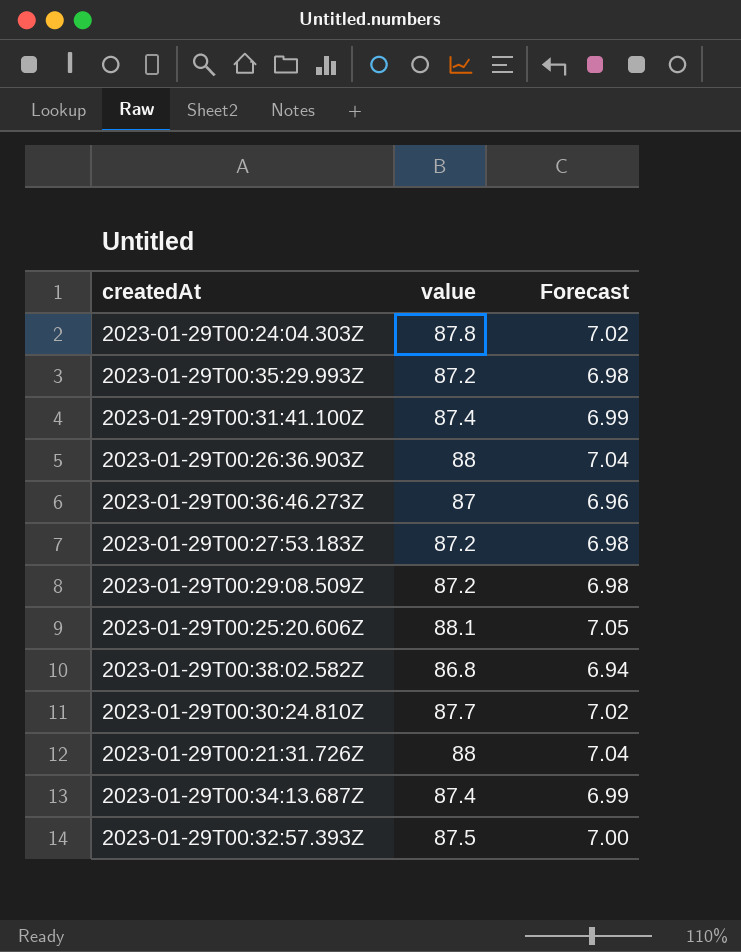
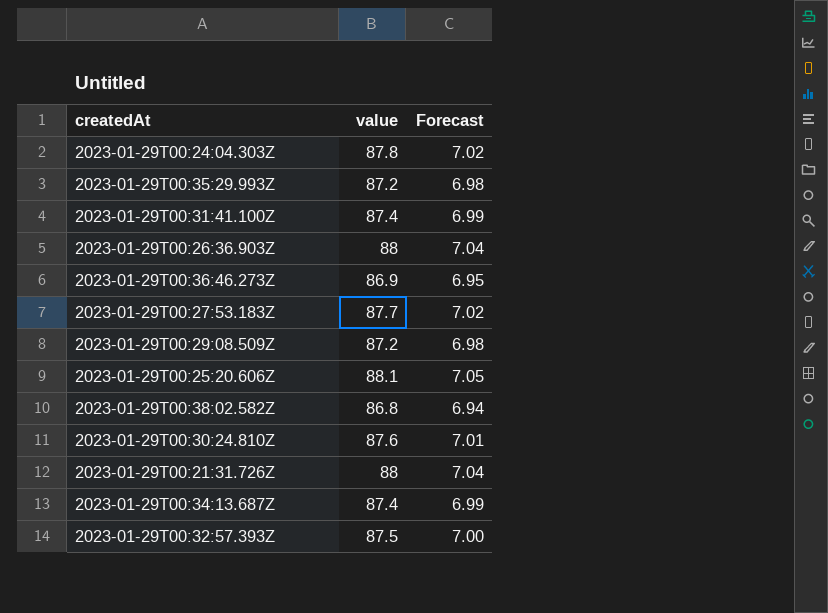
2023-01-29T00:36:46.273Z | value: 87 -> 86.9
2023-01-29T00:36:46.273Z | Forecast: 6.96 -> 6.95
2023-01-29T00:27:53.183Z | value: 87.2 -> 87.7
2023-01-29T00:27:53.183Z | Forecast: 6.98 -> 7.02
2023-01-29T00:30:24.810Z | value: 87.7 -> 87.6
2023-01-29T00:30:24.810Z | Forecast: 7.02 -> 7.01

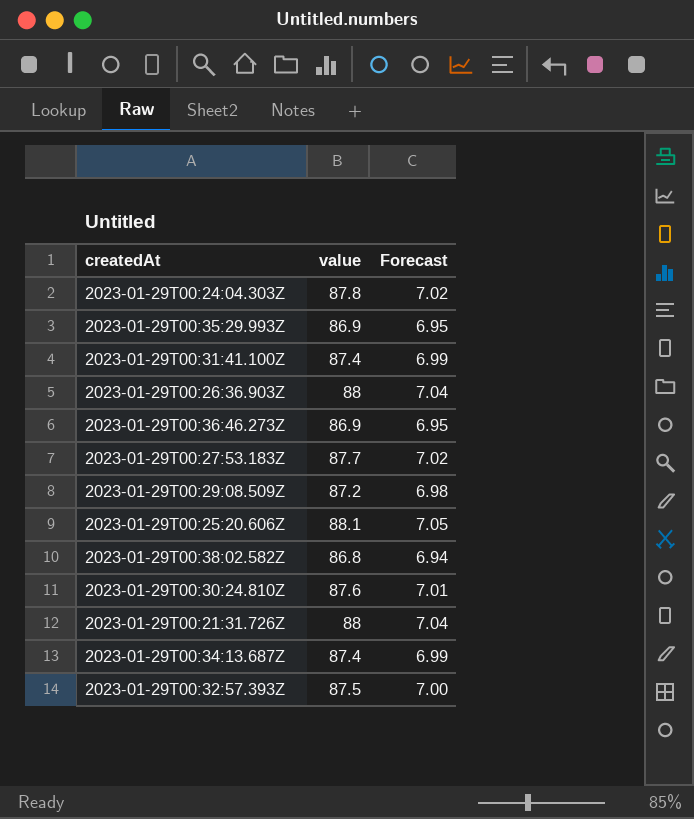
2023-01-29T00:35:29.993Z | value: 87.2 -> 86.9
2023-01-29T00:35:29.993Z | Forecast: 6.98 -> 6.95

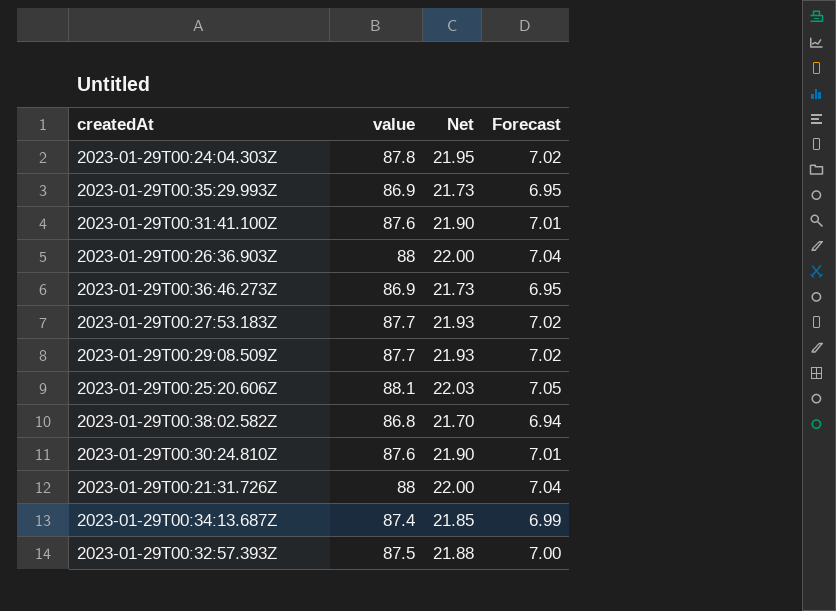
column Net | formula: none -> [value] * 0.25
2023-01-29T00:31:41.100Z | value: 87.4 -> 87.6
2023-01-29T00:31:41.100Z | Forecast: 6.99 -> 7.01
2023-01-29T00:29:08.509Z | value: 87.2 -> 87.7
2023-01-29T00:29:08.509Z | Forecast: 6.98 -> 7.02

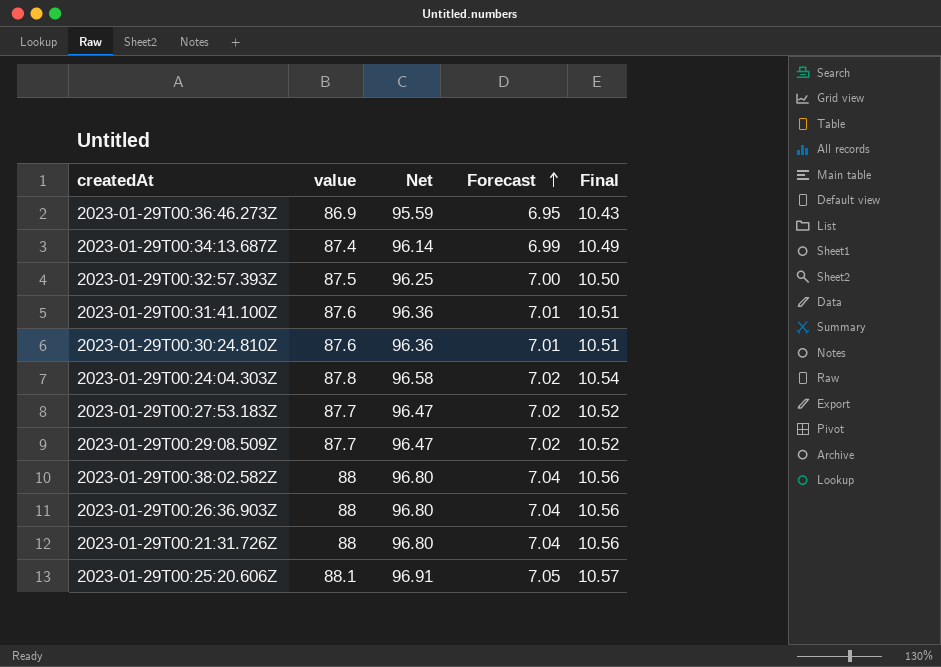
row order: none -> Forecast ascending
column Net | formula: [value] * 0.25 -> [value] * 1.1
column Final | formula: none -> [value] * 0.12
row 2023-01-29T00:35:29.993Z: 86.9 | 21.73 | 6.95 -> none
2023-01-29T00:38:02.582Z | value: 86.8 -> 88
2023-01-29T00:38:02.582Z | Forecast: 6.94 -> 7.04

